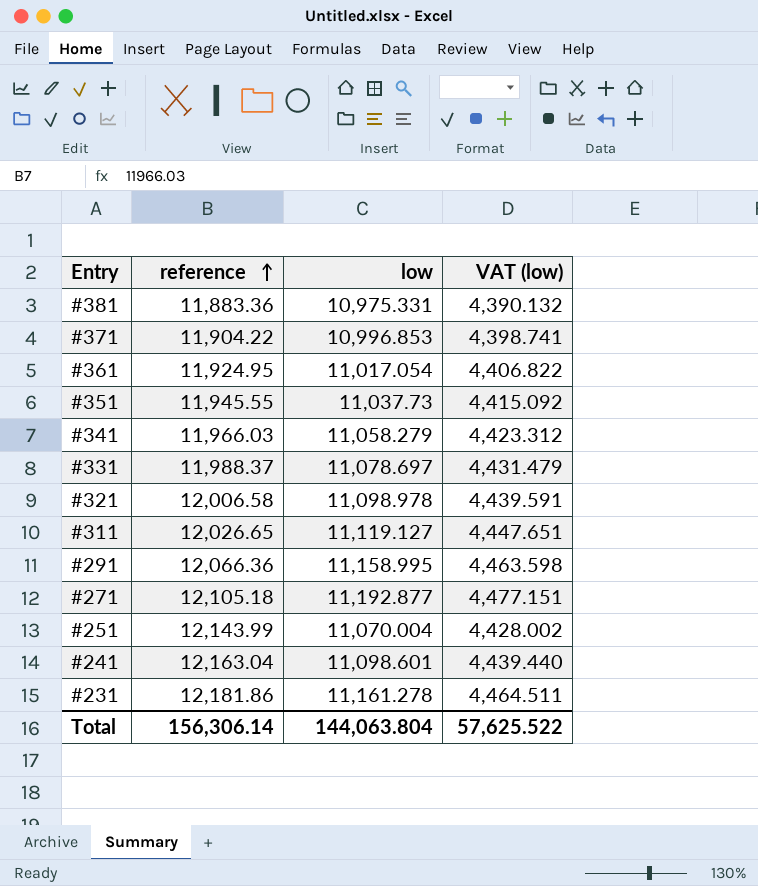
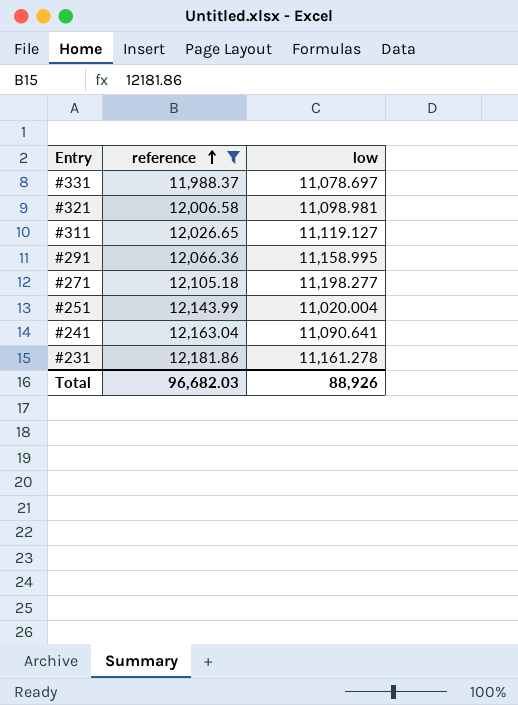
filter: none -> reference >= 11,988.37
column VAT (low) | formula: [low] * 0.4 -> none
#321 | low: 11,098.978 -> 11,098.981
#271 | low: 11,192.877 -> 11,198.277
#251 | low: 11,070.004 -> 11,020.004
#241 | low: 11,098.601 -> 11,090.641
Total | reference: 156,306.14 -> 96,682.03
Total | low: 144,063.804 -> 88,926

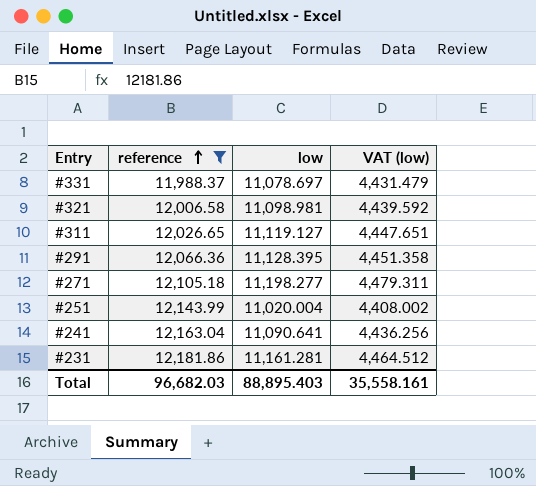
column VAT (low) | formula: none -> [low] * 0.4
#291 | low: 11,158.995 -> 11,128.395
#231 | low: 11,161.278 -> 11,161.281
Total | low: 88,926 -> 88,895.403

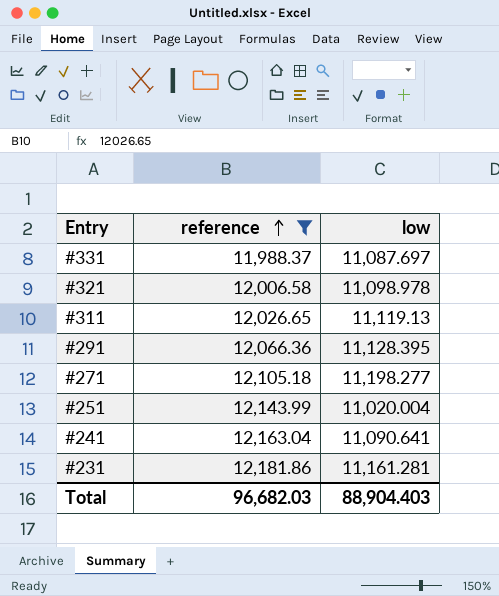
column VAT (low) | formula: [low] * 0.4 -> none
#331 | low: 11,078.697 -> 11,087.697
#321 | low: 11,098.981 -> 11,098.978
#311 | low: 11,119.127 -> 11,119.13
Total | low: 88,895.403 -> 88,904.403

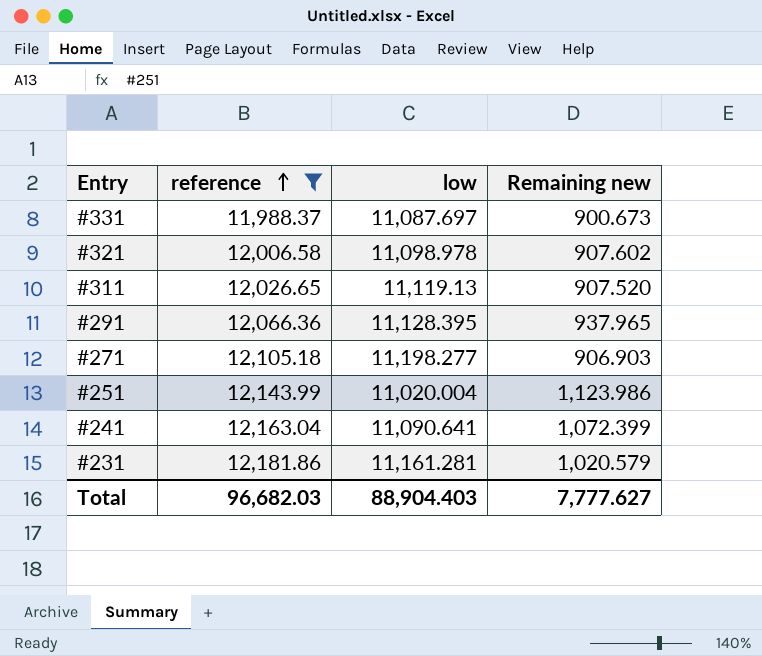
column Remaining new | formula: none -> [reference] - [low]

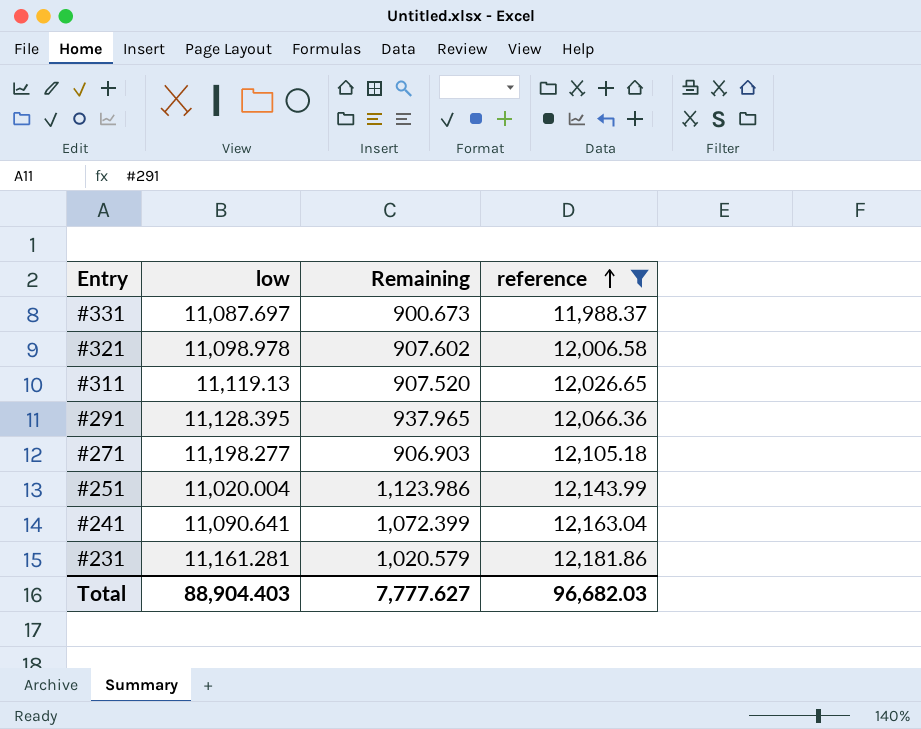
column name: Remaining new -> Remaining
column reference | position: 2 -> 4

